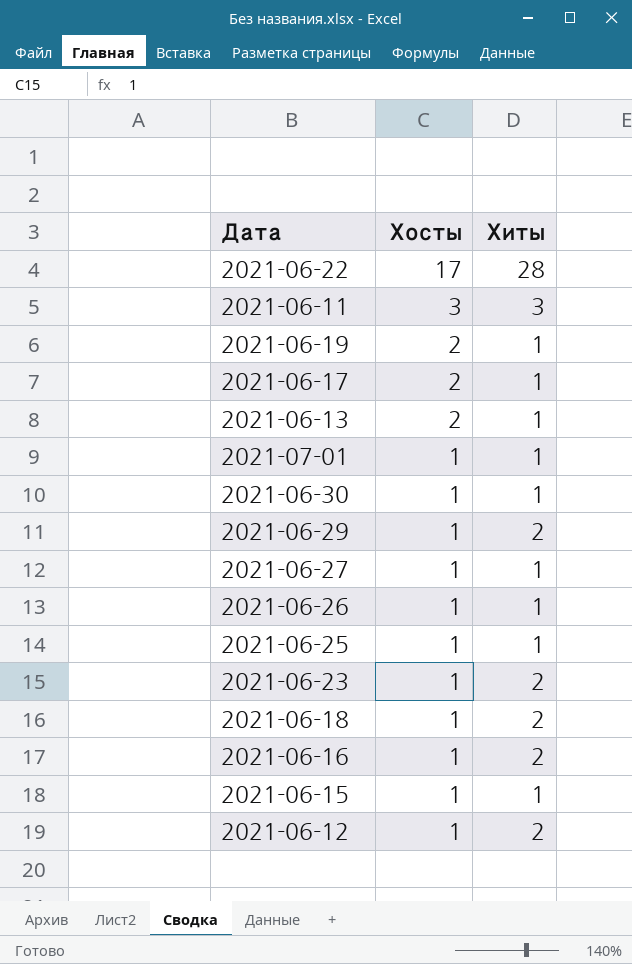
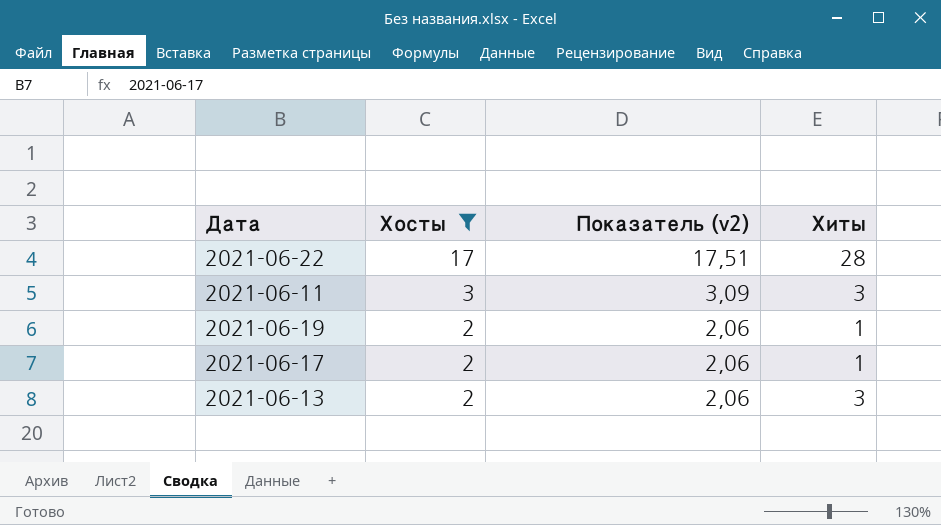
filter: none -> Хосты != 1
column Показатель (v2) | formula: none -> [Хосты] * 1,03
2021-06-13 | Хиты: 1 -> 3

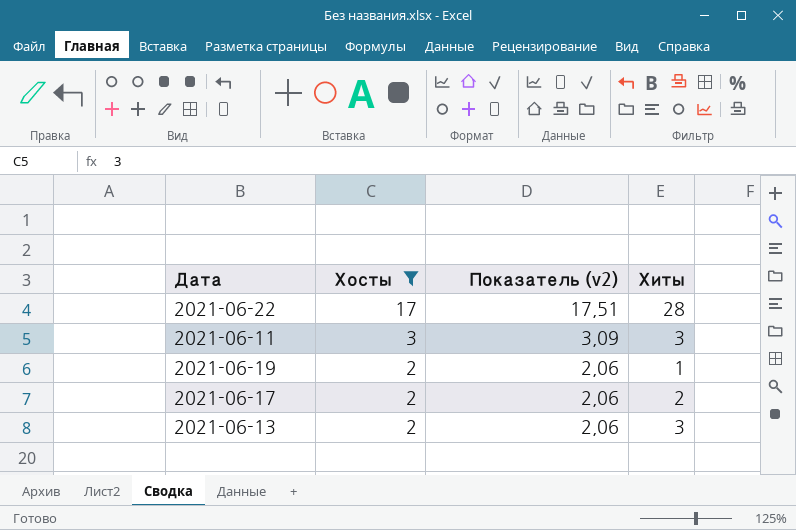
2021-06-17 | Хиты: 1 -> 2

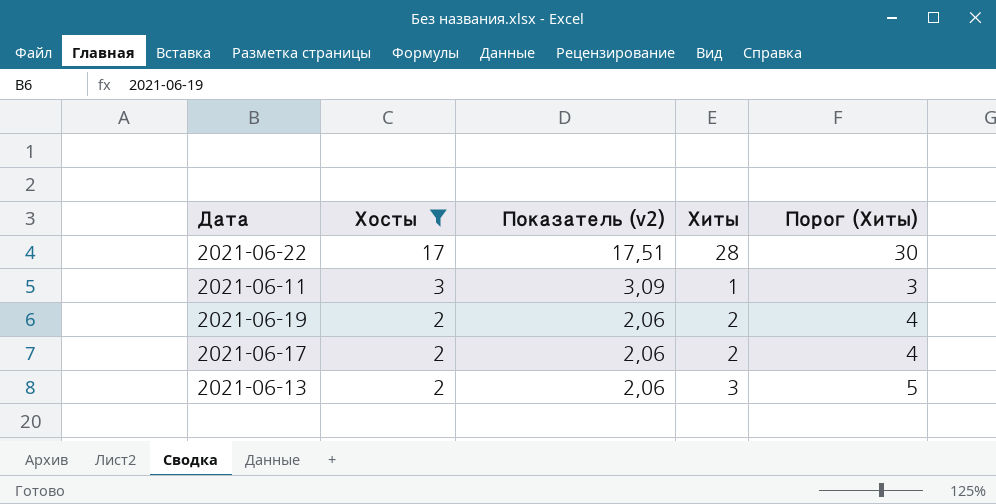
column Порог (Хиты) | formula: none -> [Хиты] + 2
2021-06-11 | Хиты: 3 -> 1
2021-06-19 | Хиты: 1 -> 2

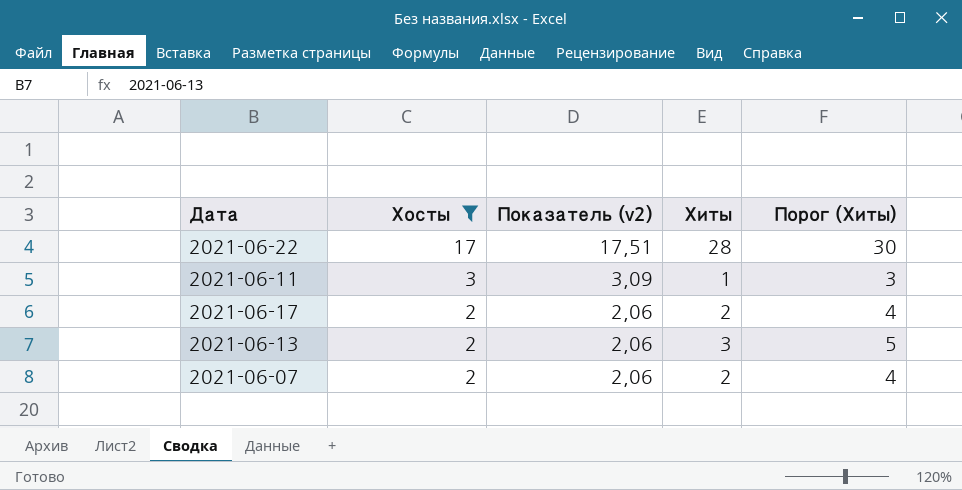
row 2021-06-19: 2 | 2,06 | 2 | 4 -> none
row 2021-06-07: none -> 2 | 2,06 | 2 | 4

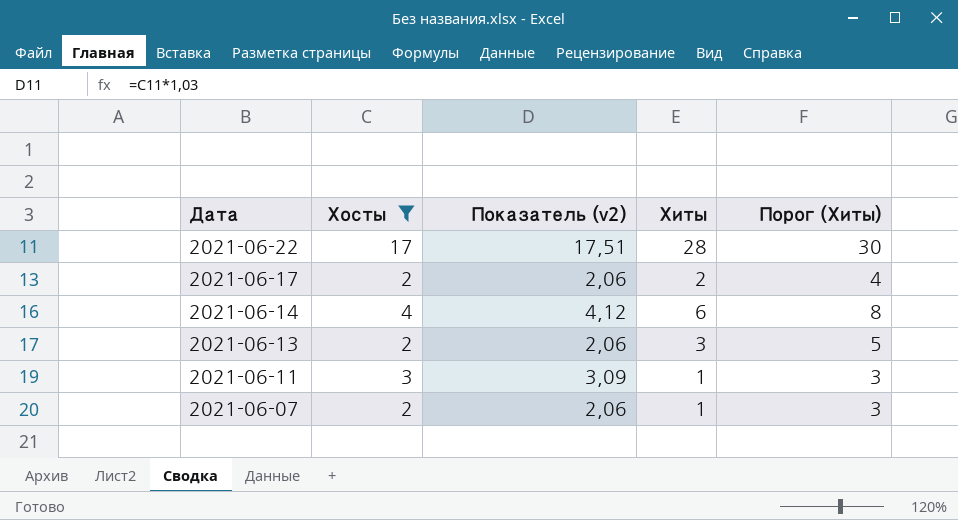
row order: Хосты descending -> Дата descending
row 2021-06-14: none -> 4 | 4,12 | 6 | 8
2021-06-07 | Хиты: 2 -> 1
2021-06-07 | Порог (Хиты): 4 -> 3

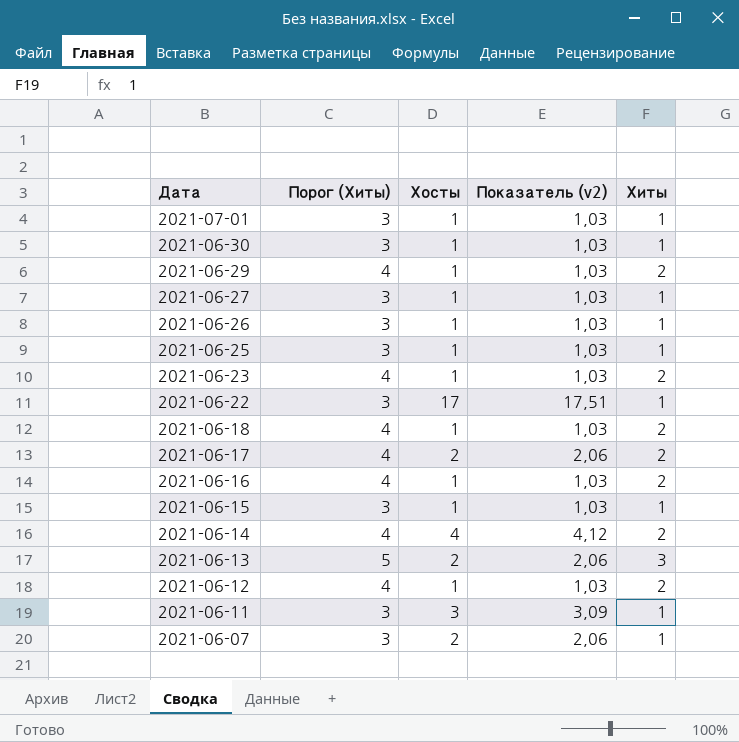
filter: Хосты != 1 -> none
column Порог (Хиты) | position: 5 -> 2
2021-06-22 | Порог (Хиты): 30 -> 3
2021-06-22 | Хиты: 28 -> 1
2021-06-14 | Порог (Хиты): 8 -> 4
2021-06-14 | Хиты: 6 -> 2

